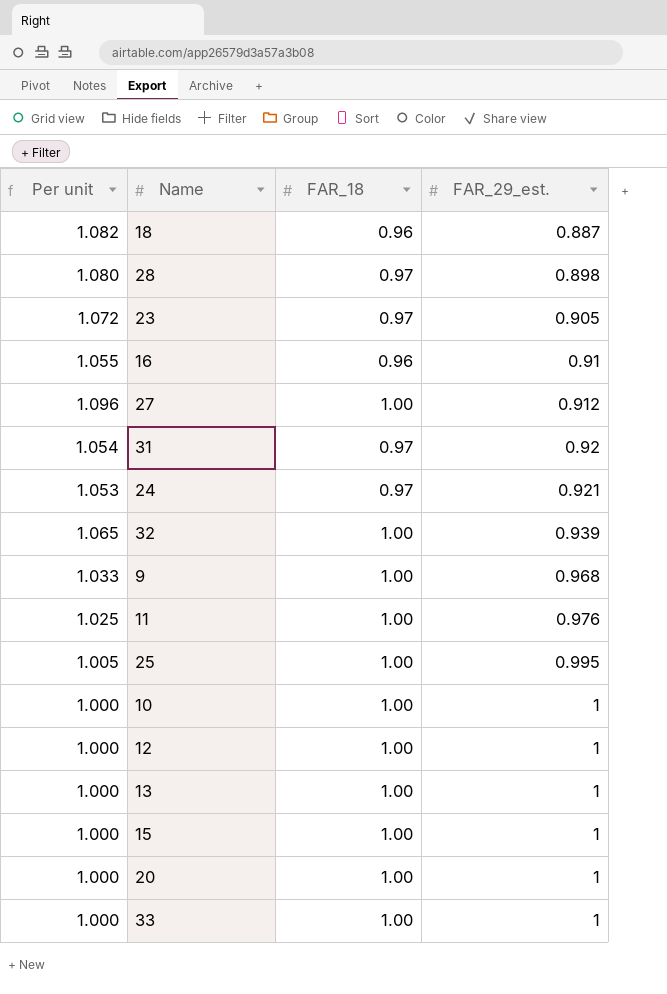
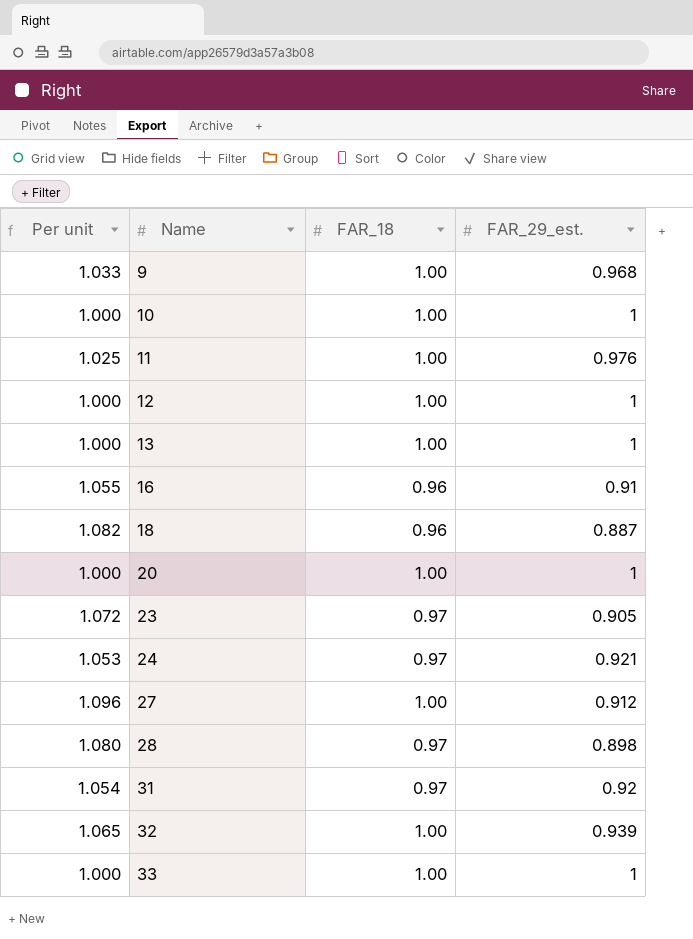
row order: FAR_29_est. ascending -> Name ascending
row 25: 1.005 | 1.00 | 0.995 -> none
row 15: 1.000 | 1.00 | 1 -> none

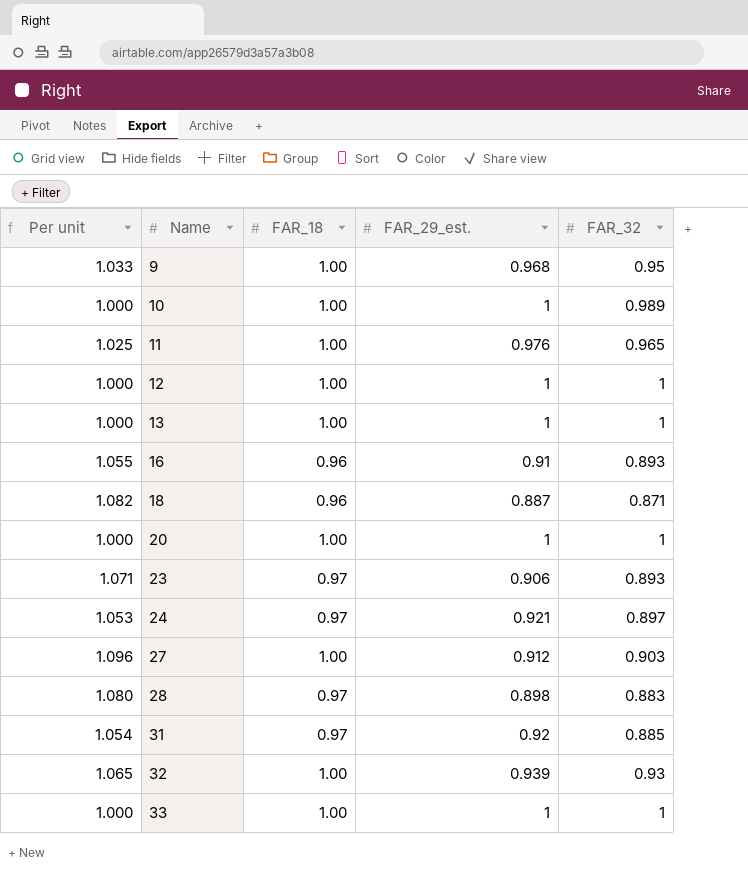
column FAR_32 | position: none -> 5
23 | Per unit: 1.072 -> 1.071
23 | FAR_29_est.: 0.905 -> 0.906

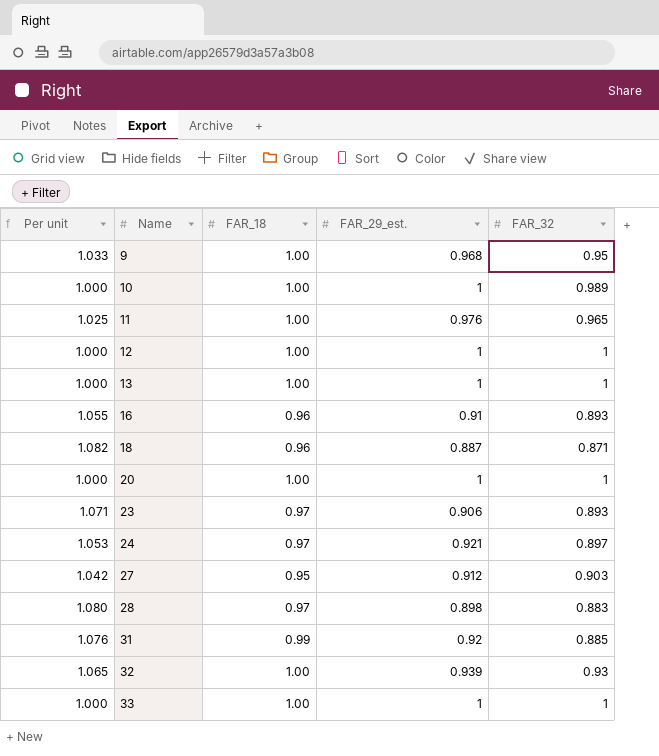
27 | Per unit: 1.096 -> 1.042
27 | FAR_18: 1.00 -> 0.95
31 | Per unit: 1.054 -> 1.076
31 | FAR_18: 0.97 -> 0.99

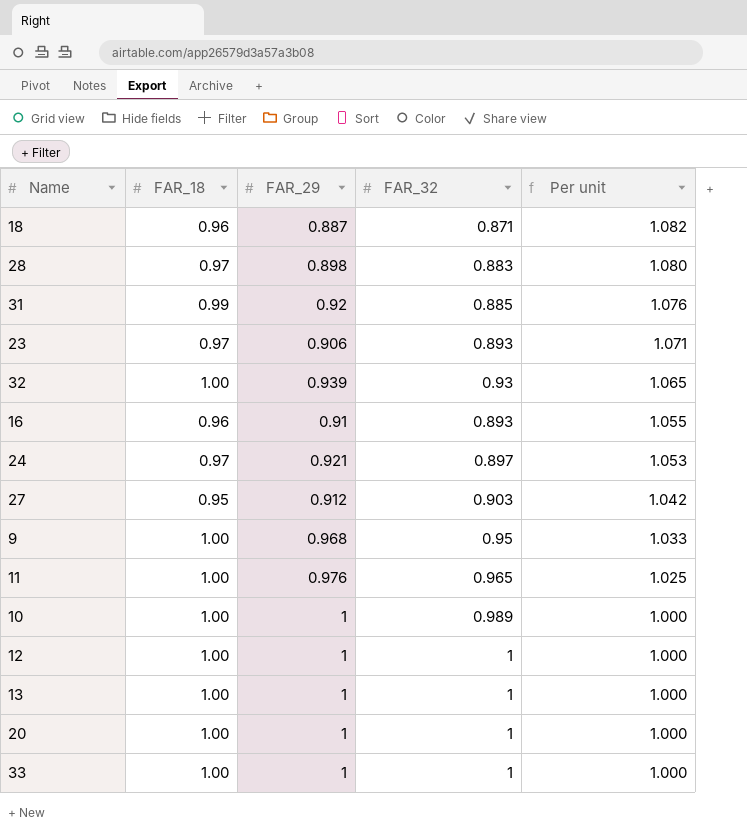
row order: Name ascending -> Per unit descending
column name: FAR_29_est. -> FAR_29
column Per unit | position: 1 -> 5

